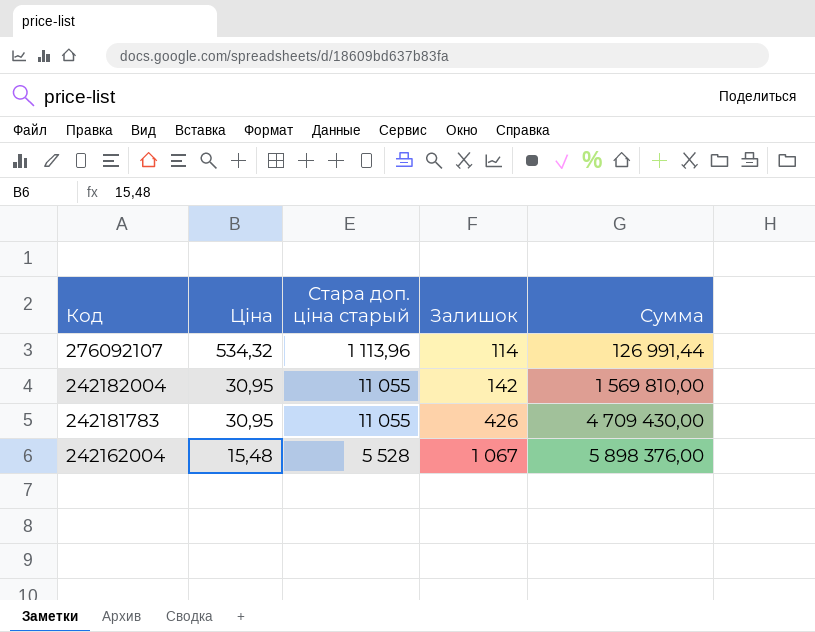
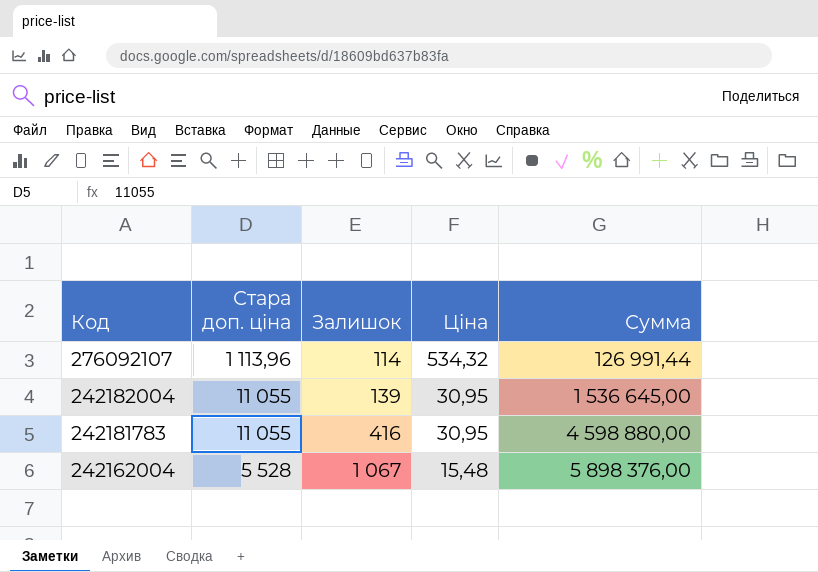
column name: Стара доп. ціна старый -> Стара доп. ціна
column Ціна | position: 2 -> 4
242182004 | Залишок: 142 -> 139
242182004 | Сумма: 1 569 810,00 -> 1 536 645,00
242181783 | Залишок: 426 -> 416
242181783 | Сумма: 4 709 430,00 -> 4 598 880,00

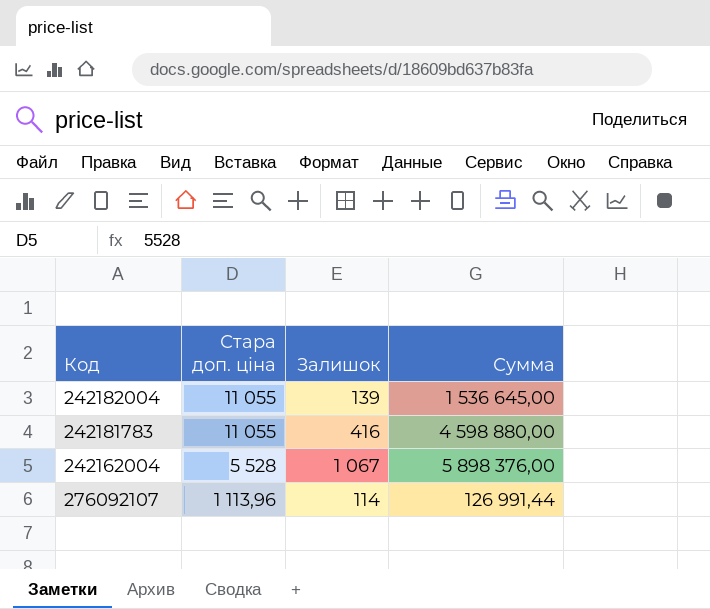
row order: Код descending -> Стара доп. ціна descending
column Ціна | position: 4 -> none

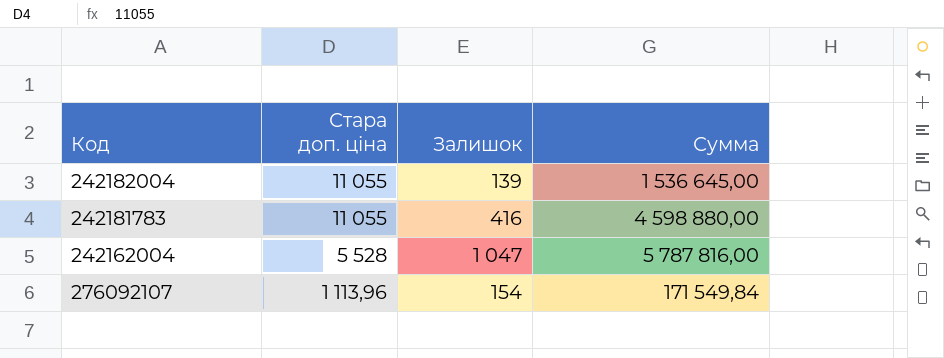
242162004 | Залишок: 1 067 -> 1 047
242162004 | Сумма: 5 898 376,00 -> 5 787 816,00
276092107 | Залишок: 114 -> 154
276092107 | Сумма: 126 991,44 -> 171 549,84

